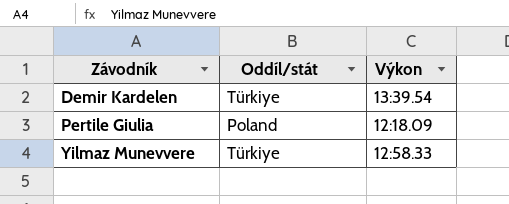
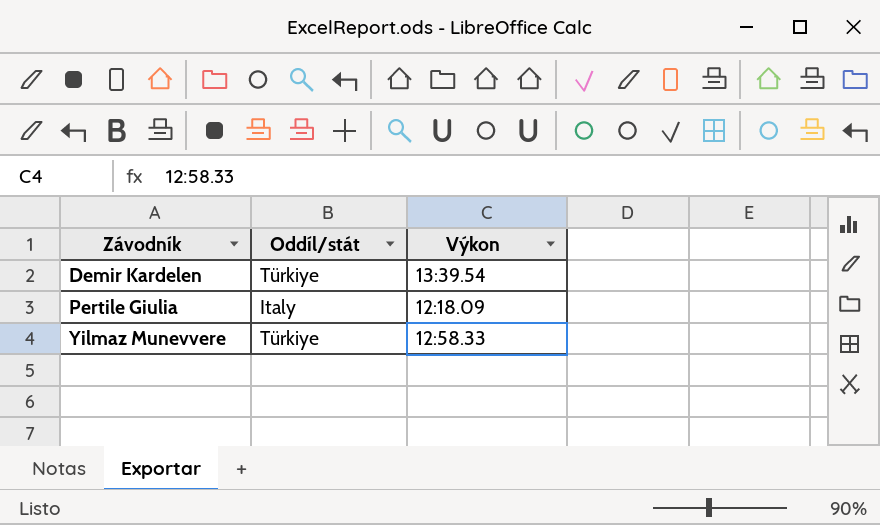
Pertile Giulia | Oddíl/stát: Poland -> Italy

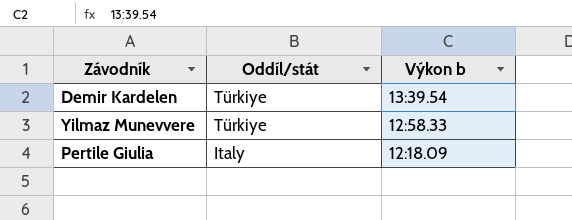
row order: Závodník ascending -> Oddíl/stát descending
column name: Výkon -> Výkon b

